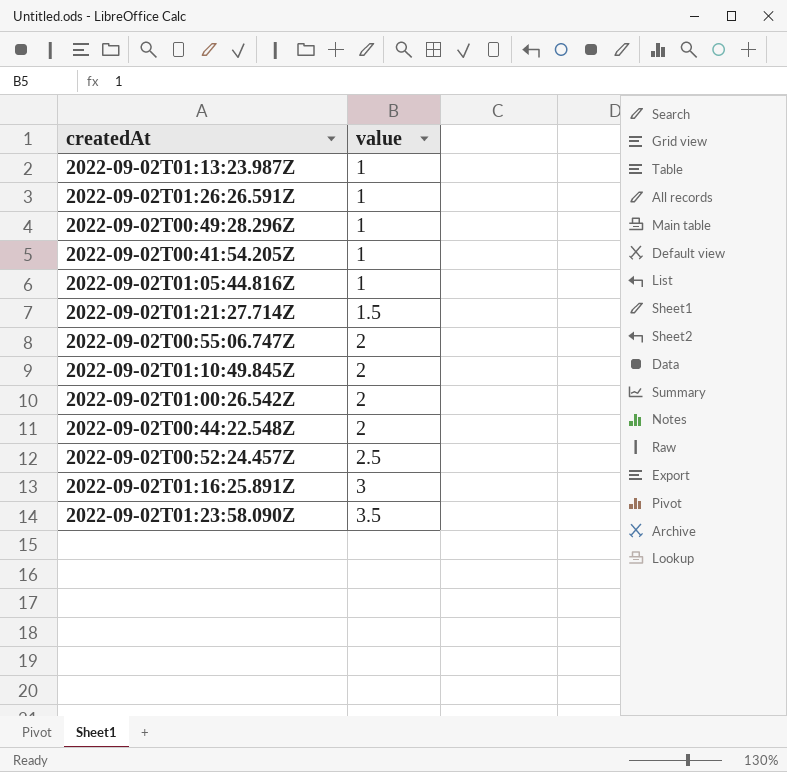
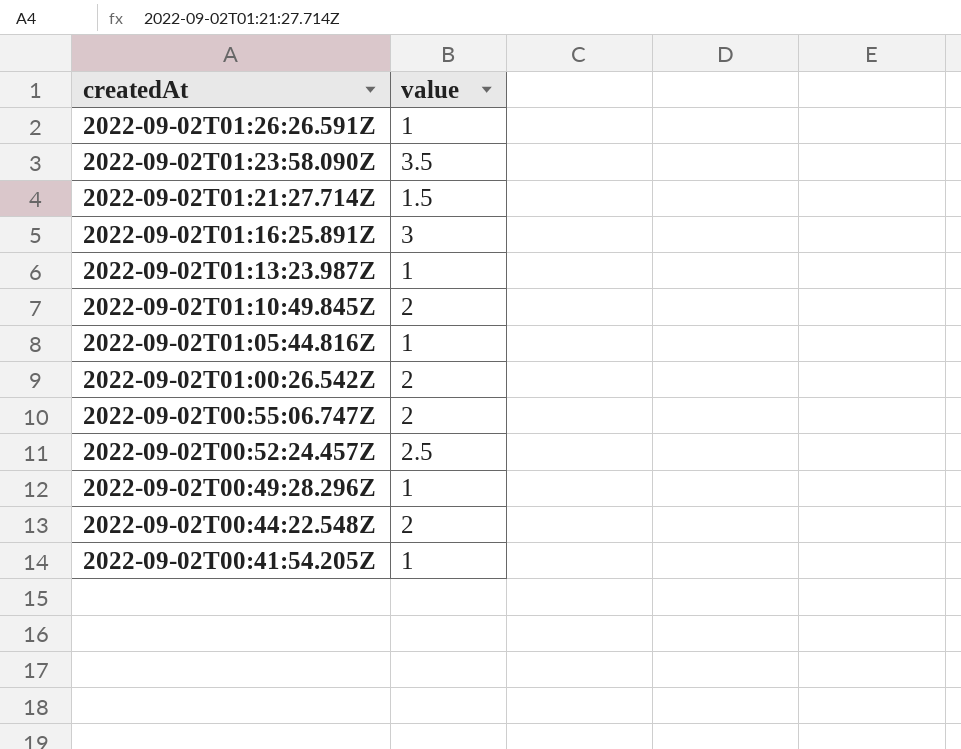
row order: value ascending -> createdAt descending

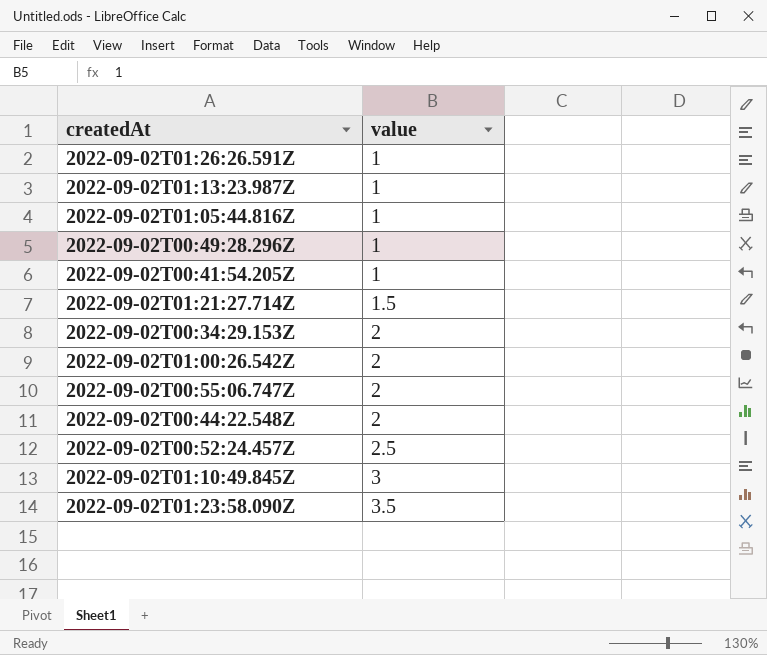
row order: createdAt descending -> value ascending
row 2022-09-02T01:16:25.891Z: 3 -> none
row 2022-09-02T00:34:29.153Z: none -> 2
2022-09-02T01:10:49.845Z | value: 2 -> 3

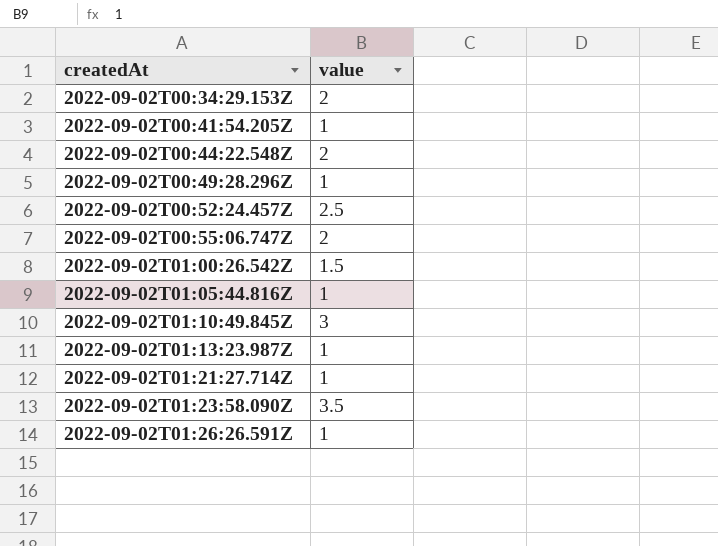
row order: value ascending -> createdAt ascending
2022-09-02T01:00:26.542Z | value: 2 -> 1.5
2022-09-02T01:21:27.714Z | value: 1.5 -> 1

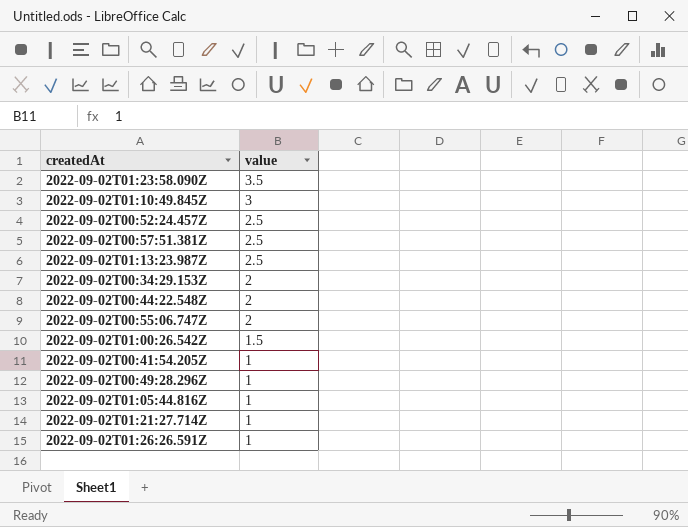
row order: createdAt ascending -> value descending
row 2022-09-02T00:57:51.381Z: none -> 2.5
2022-09-02T01:13:23.987Z | value: 1 -> 2.5

